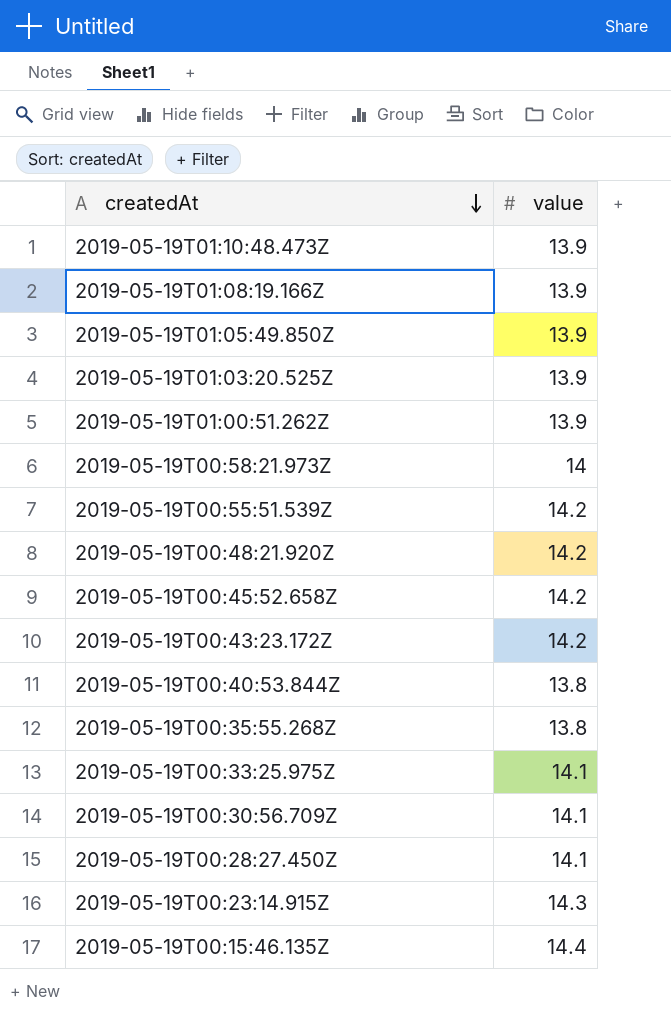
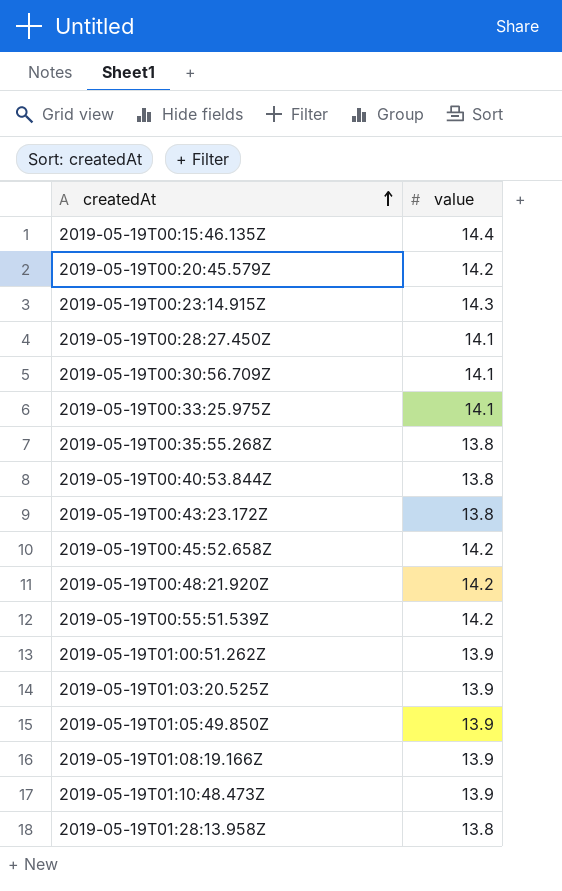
row order: createdAt descending -> createdAt ascending
row 2019-05-19T00:58:21.973Z: 14 -> none
row 2019-05-19T00:20:45.579Z: none -> 14.2
2019-05-19T00:43:23.172Z | value: 14.2 -> 13.8
row 2019-05-19T01:28:13.958Z: none -> 13.8

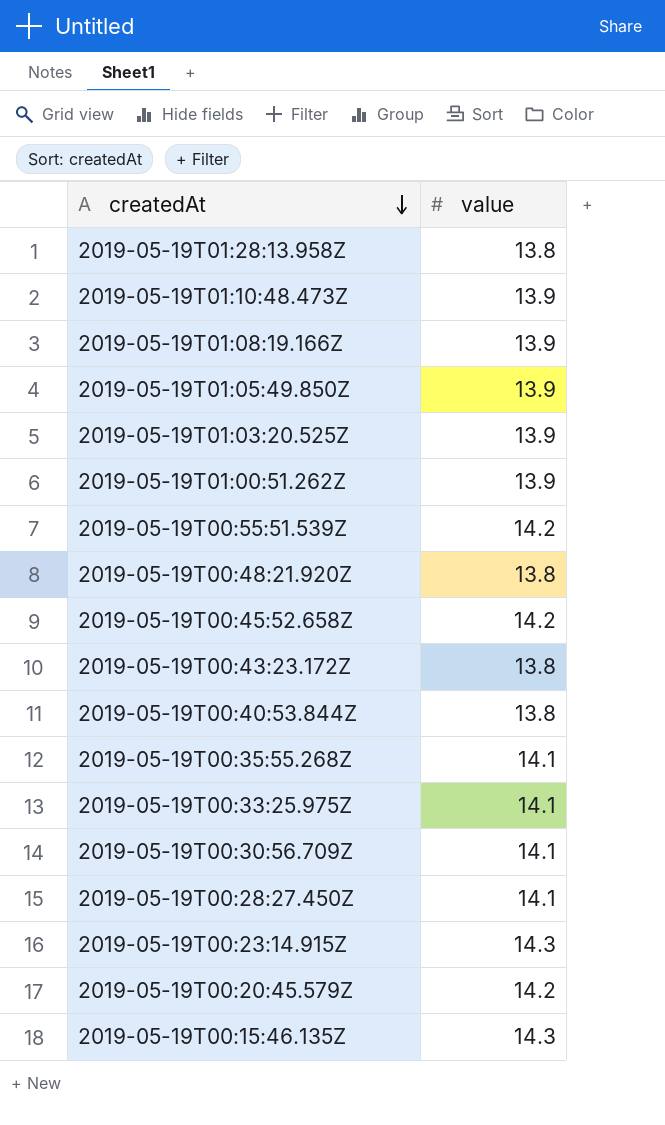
row order: createdAt ascending -> createdAt descending
2019-05-19T00:48:21.920Z | value: 14.2 -> 13.8
2019-05-19T00:35:55.268Z | value: 13.8 -> 14.1
2019-05-19T00:15:46.135Z | value: 14.4 -> 14.3

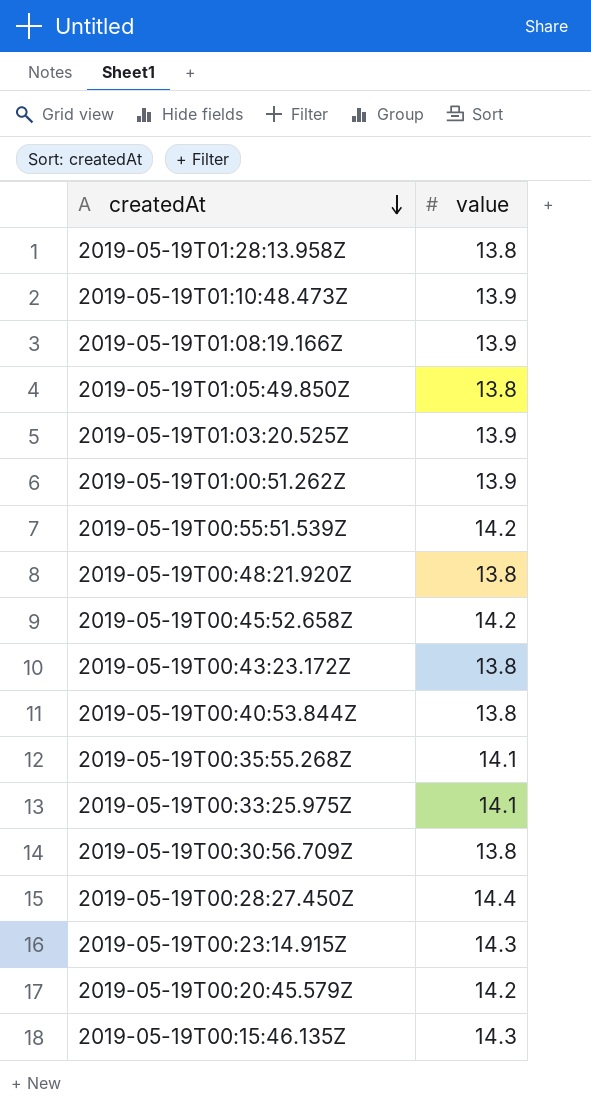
2019-05-19T01:05:49.850Z | value: 13.9 -> 13.8
2019-05-19T00:30:56.709Z | value: 14.1 -> 13.8
2019-05-19T00:28:27.450Z | value: 14.1 -> 14.4

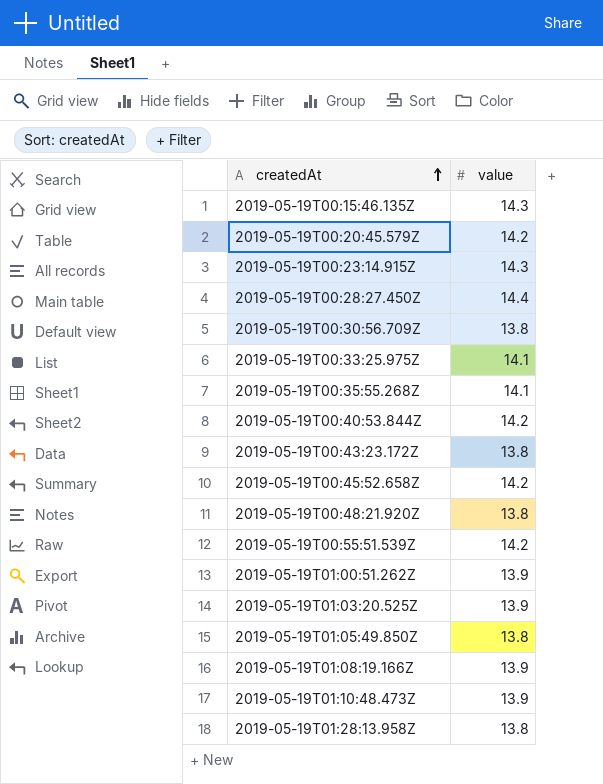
row order: createdAt descending -> createdAt ascending
2019-05-19T00:40:53.844Z | value: 13.8 -> 14.2

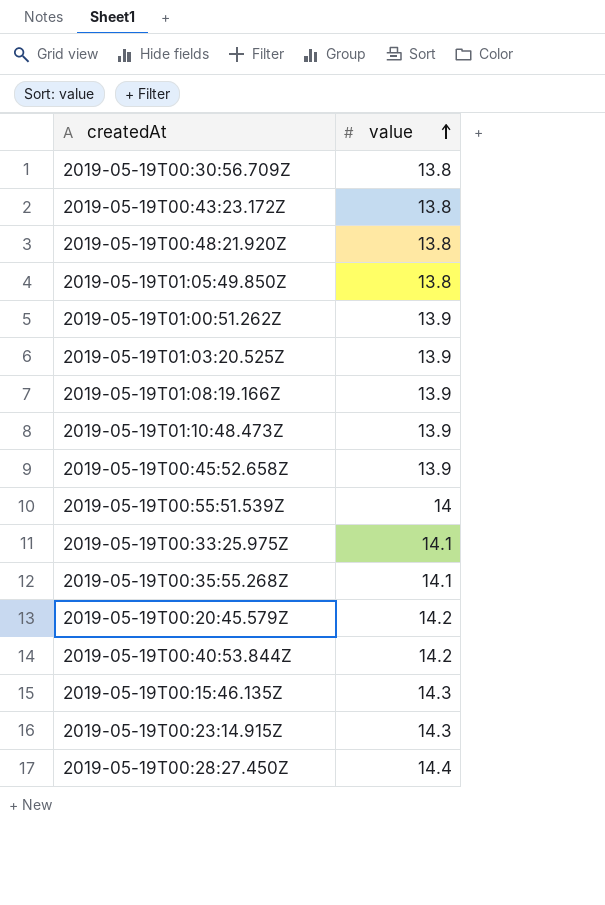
row order: createdAt ascending -> value ascending
row 2019-05-19T01:28:13.958Z: 13.8 -> none
2019-05-19T00:45:52.658Z | value: 14.2 -> 13.9
2019-05-19T00:55:51.539Z | value: 14.2 -> 14

